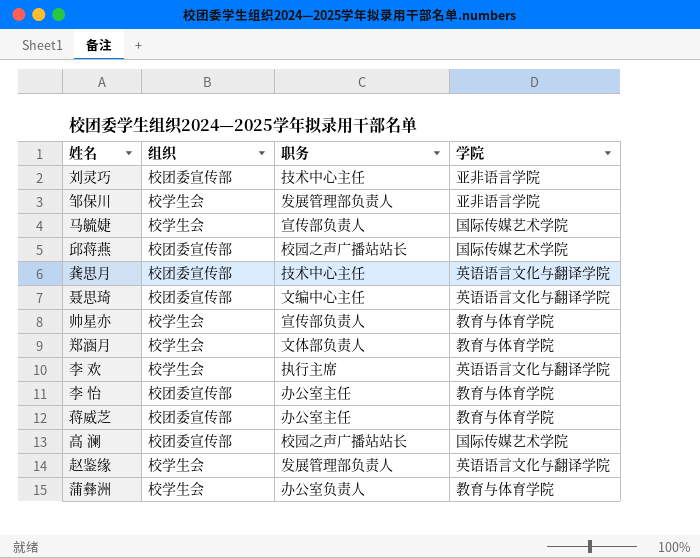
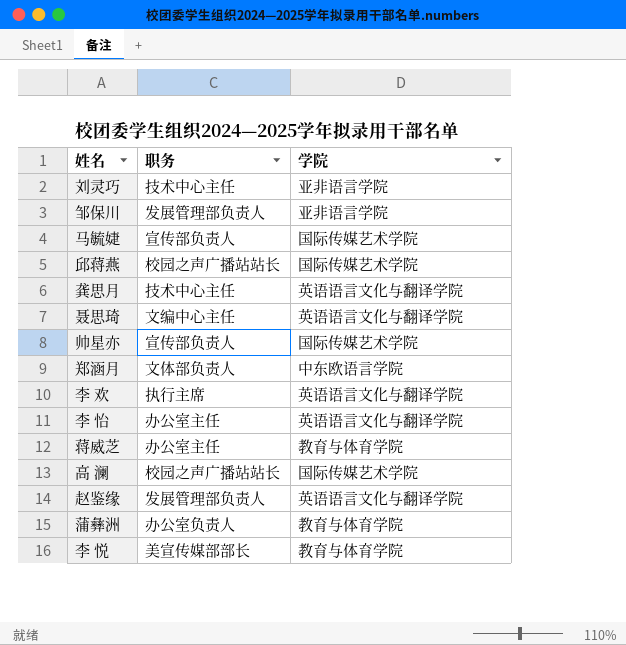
column 组织 | position: 2 -> none
帅星亦 | 学院: 教育与体育学院 -> 国际传媒艺术学院
郑涵月 | 学院: 教育与体育学院 -> 中东欧语言学院
李 怡 | 学院: 教育与体育学院 -> 英语语言文化与翻译学院
row 李 悦: none -> 美宣传媒部部长 | 教育与体育学院

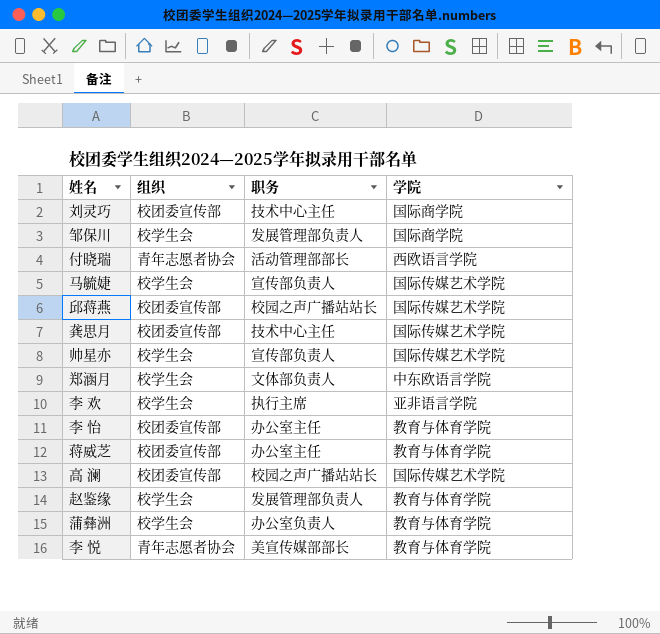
column 组织 | position: none -> 2
row 聂思琦: 文编中心主任 | 英语语言文化与翻译学院 -> none
刘灵巧 | 学院: 亚非语言学院 -> 国际商学院
邹保川 | 学院: 亚非语言学院 -> 国际商学院
row 付晓瑞: none -> 青年志愿者协会 | 活动管理部部长 | 西欧语言学院
龚思月 | 学院: 英语语言文化与翻译学院 -> 国际传媒艺术学院
李 欢 | 学院: 英语语言文化与翻译学院 -> 亚非语言学院
李 怡 | 学院: 英语语言文化与翻译学院 -> 教育与体育学院
赵鉴缘 | 学院: 英语语言文化与翻译学院 -> 教育与体育学院

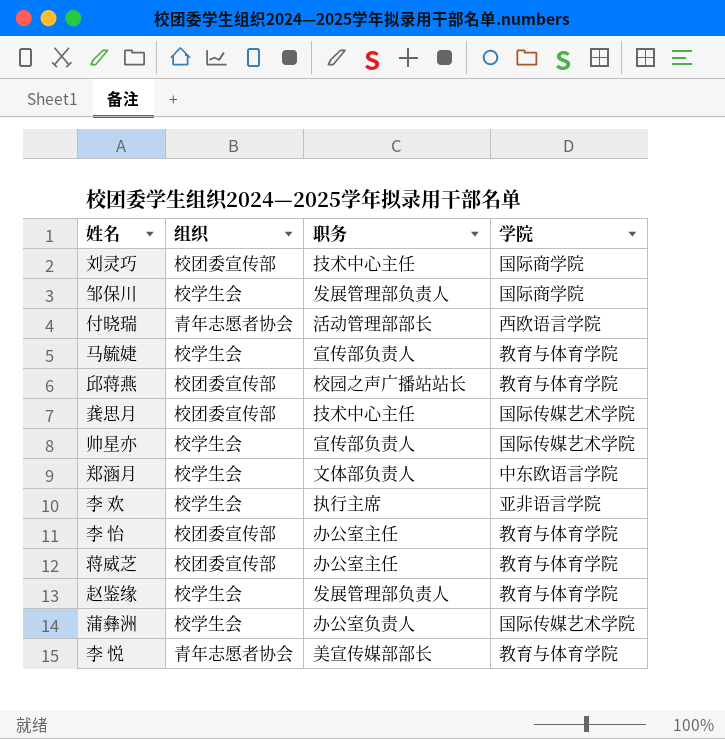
row 高 澜: 校团委宣传部 | 校园之声广播站站长 | 国际传媒艺术学院 -> none
马毓婕 | 学院: 国际传媒艺术学院 -> 教育与体育学院
邱蒋燕 | 学院: 国际传媒艺术学院 -> 教育与体育学院
蒲彝洲 | 学院: 教育与体育学院 -> 国际传媒艺术学院

